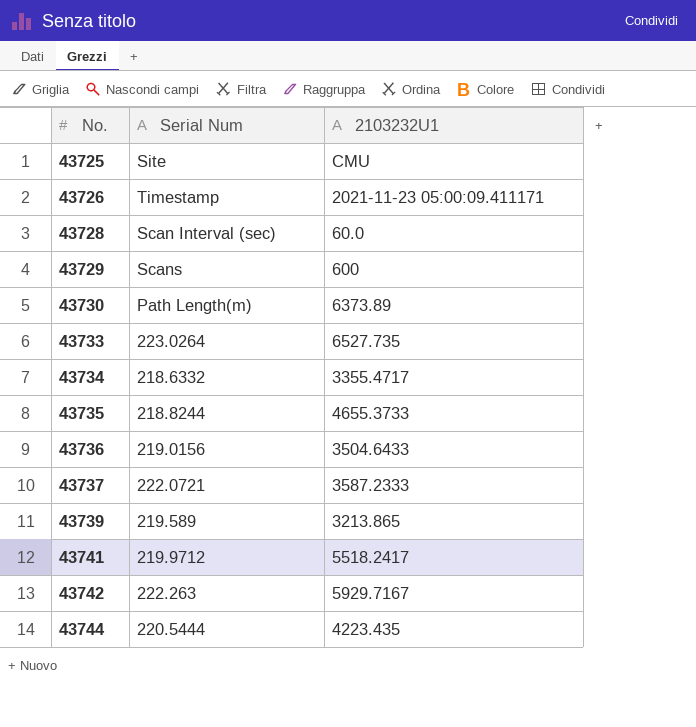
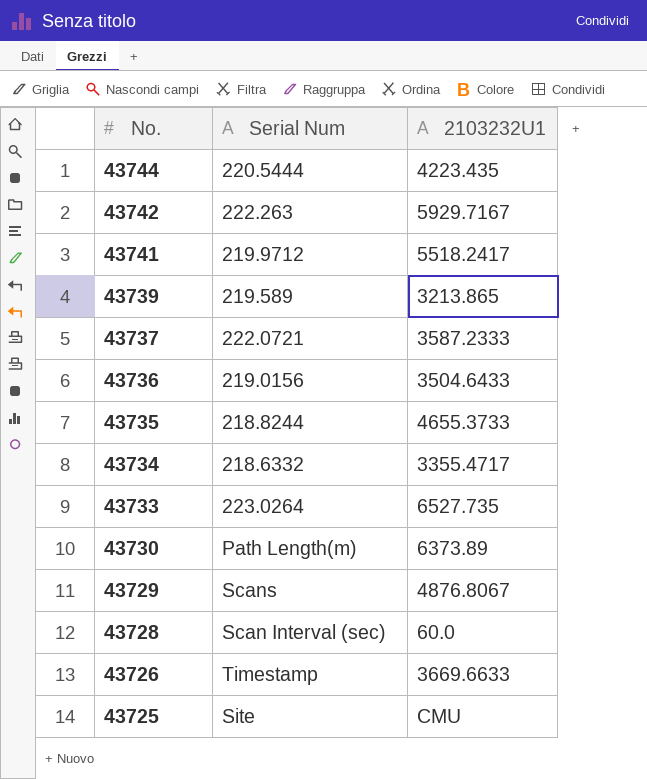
row order: No. ascending -> No. descending
43729 | 2103232U1: 600 -> 4876.8067
43726 | 2103232U1: 2021-11-23 05:00:09.411171 -> 3669.6633

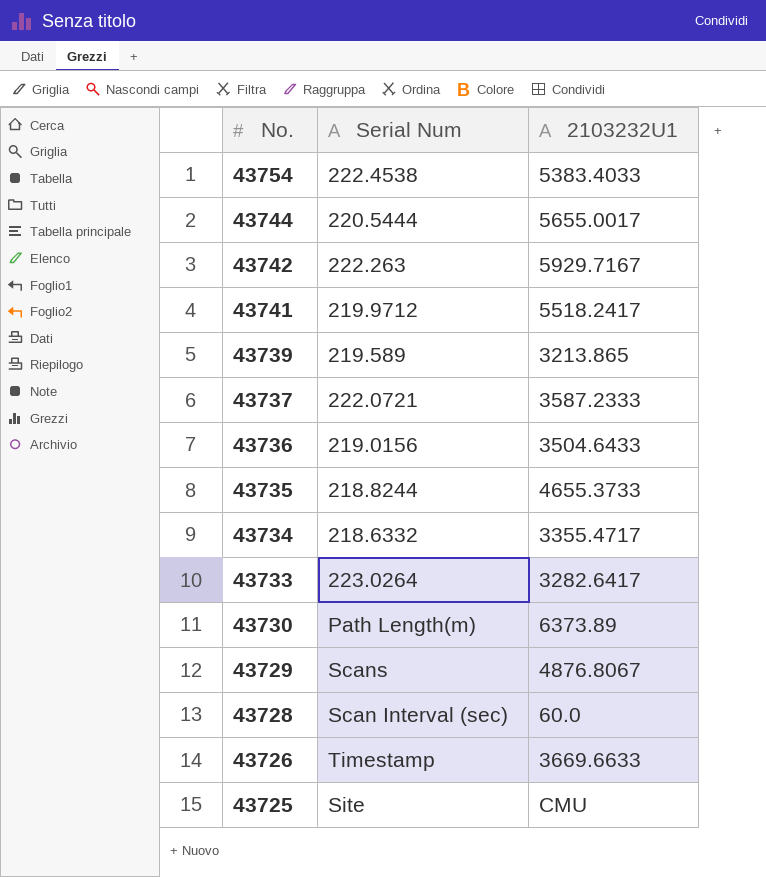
row 43754: none -> 222.4538 | 5383.4033
43744 | 2103232U1: 4223.435 -> 5655.0017
43733 | 2103232U1: 6527.735 -> 3282.6417

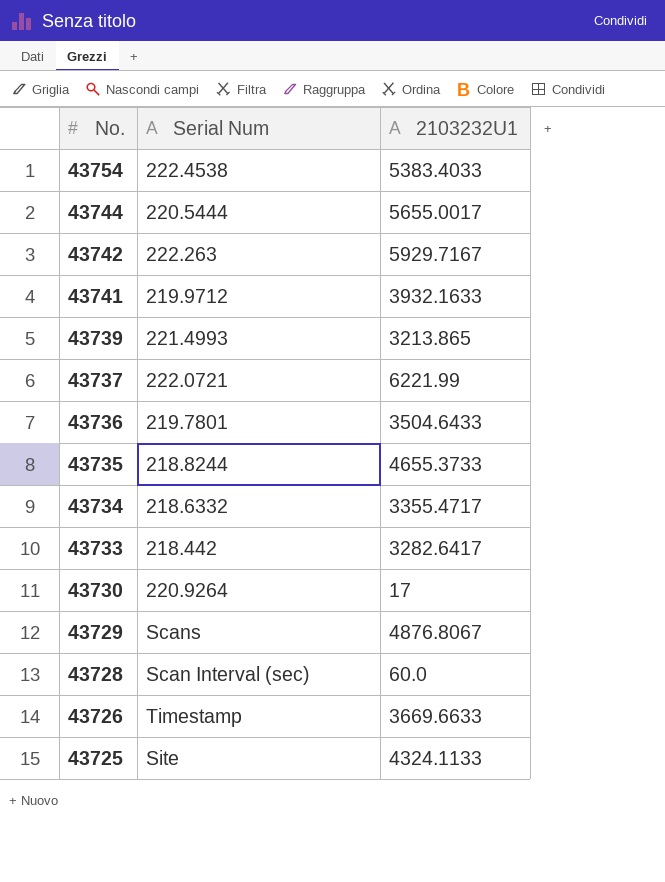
43741 | 2103232U1: 5518.2417 -> 3932.1633
43739 | Serial Num: 219.589 -> 221.4993
43737 | 2103232U1: 3587.2333 -> 6221.99
43736 | Serial Num: 219.0156 -> 219.7801
43733 | Serial Num: 223.0264 -> 218.442
43730 | Serial Num: Path Length(m) -> 220.9264
43730 | 2103232U1: 6373.89 -> 17
43725 | 2103232U1: CMU -> 4324.1133

